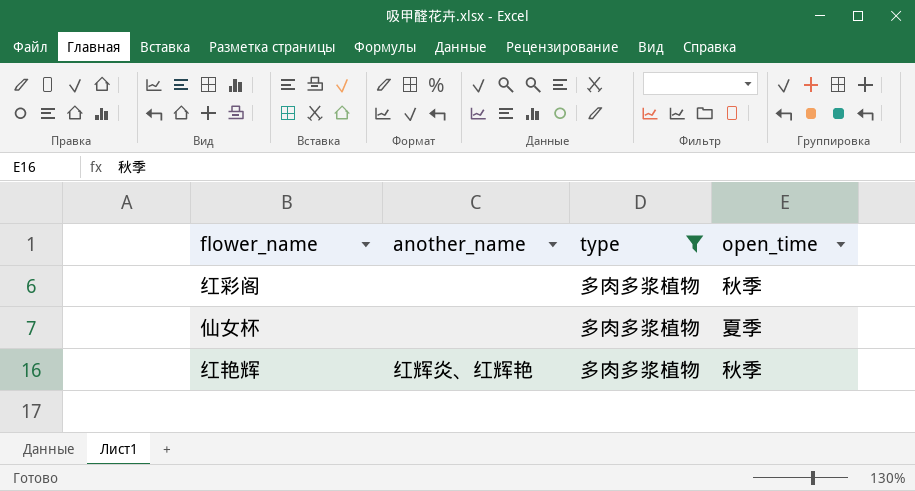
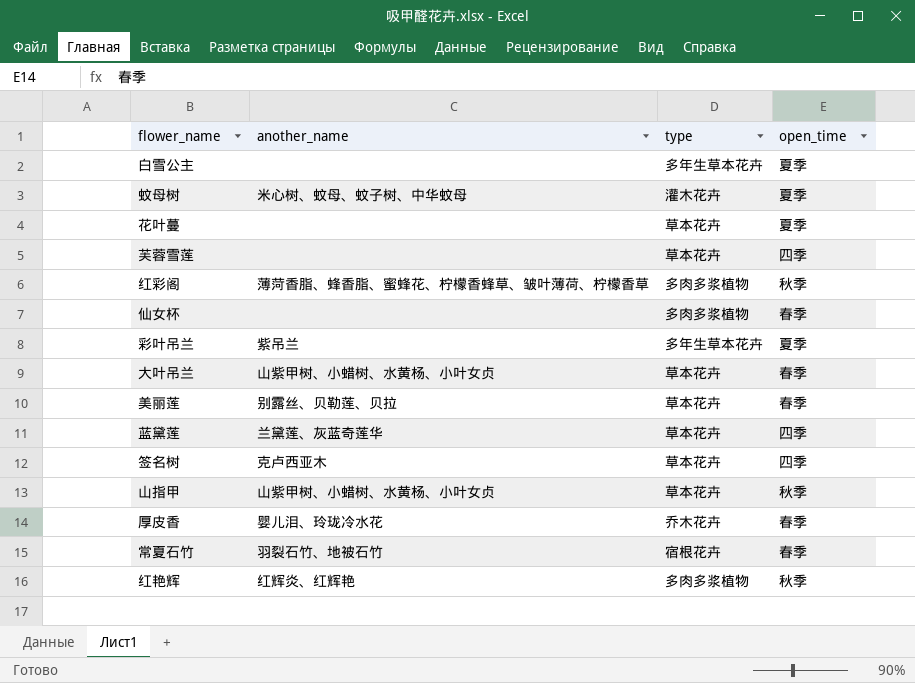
filter: type = 多肉多浆植物 -> none
红彩阁 | another_name: none -> 薄菏香脂、蜂香脂、蜜蜂花、柠檬香蜂草、皱叶薄荷、柠檬香草
仙女杯 | open_time: 夏季 -> 春季

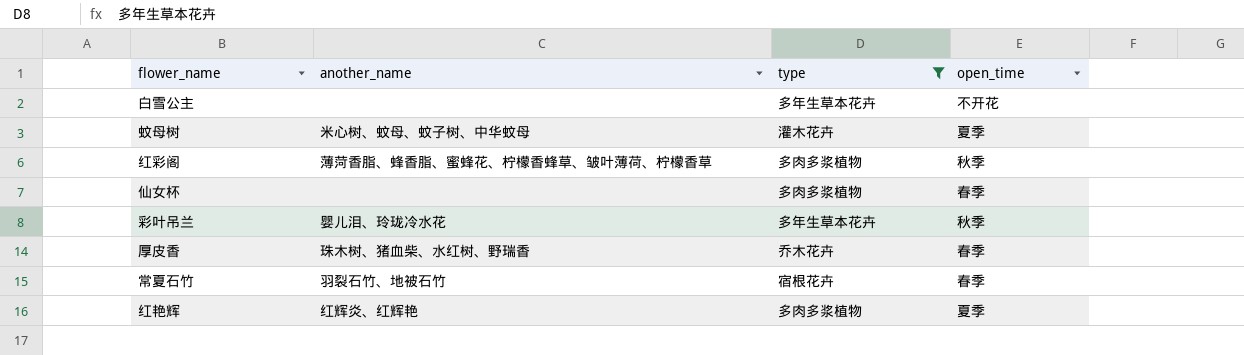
filter: none -> type != 草本花卉
白雪公主 | open_time: 夏季 -> 不开花
彩叶吊兰 | another_name: 紫吊兰 -> 婴儿泪、玲珑冷水花
彩叶吊兰 | open_time: 夏季 -> 秋季
厚皮香 | another_name: 婴儿泪、玲珑冷水花 -> 珠木树、猪血柴、水红树、野瑞香
红艳辉 | open_time: 秋季 -> 夏季

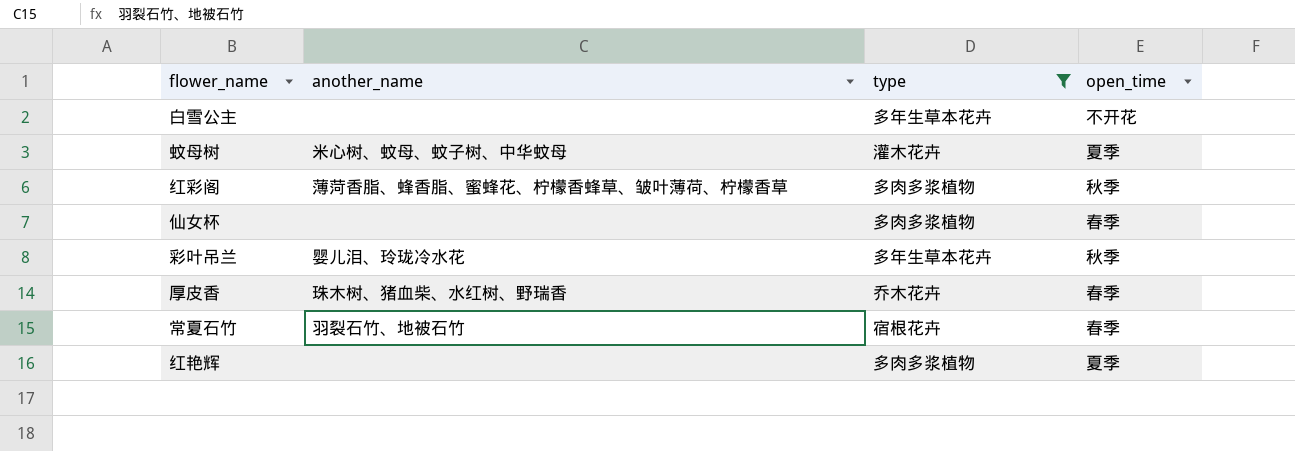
红艳辉 | another_name: 红辉炎、红辉艳 -> none

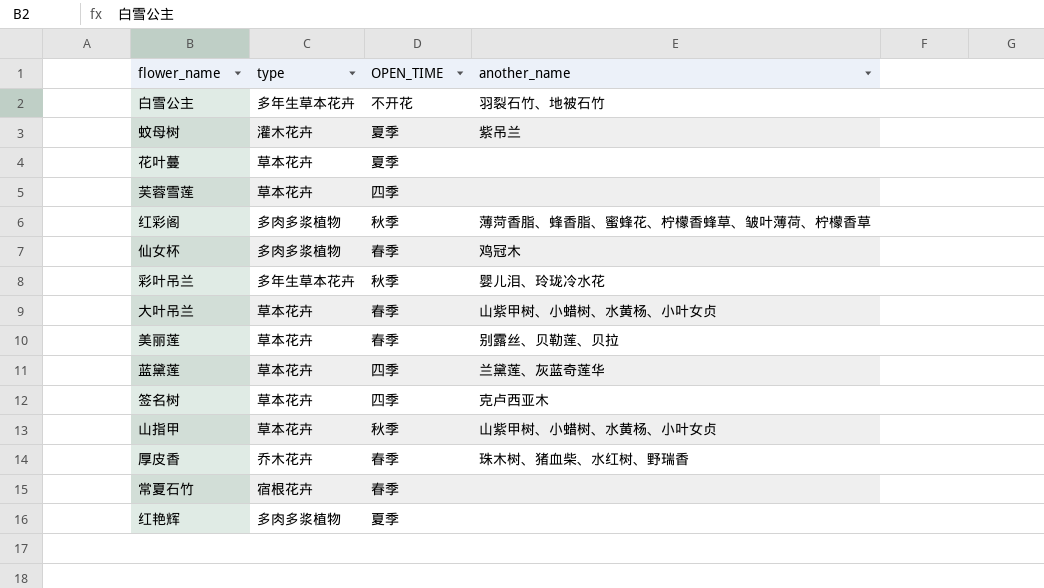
filter: type != 草本花卉 -> none
column name: open_time -> OPEN_TIME
column another_name | position: 2 -> 4
白雪公主 | another_name: none -> 羽裂石竹、地被石竹
蚊母树 | another_name: 米心树、蚊母、蚊子树、中华蚊母 -> 紫吊兰
仙女杯 | another_name: none -> 鸡冠木
常夏石竹 | another_name: 羽裂石竹、地被石竹 -> none

